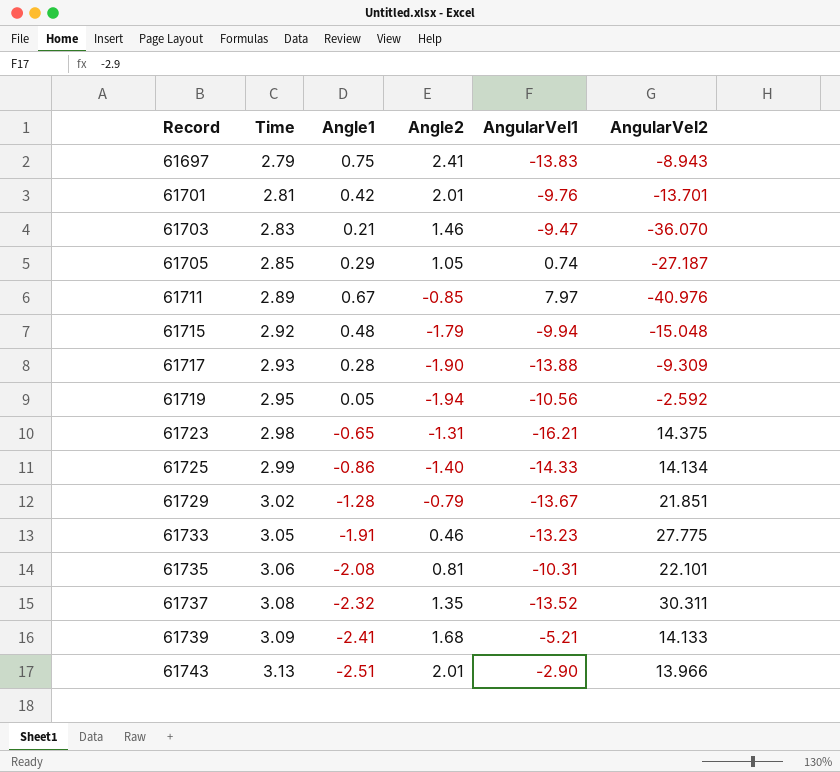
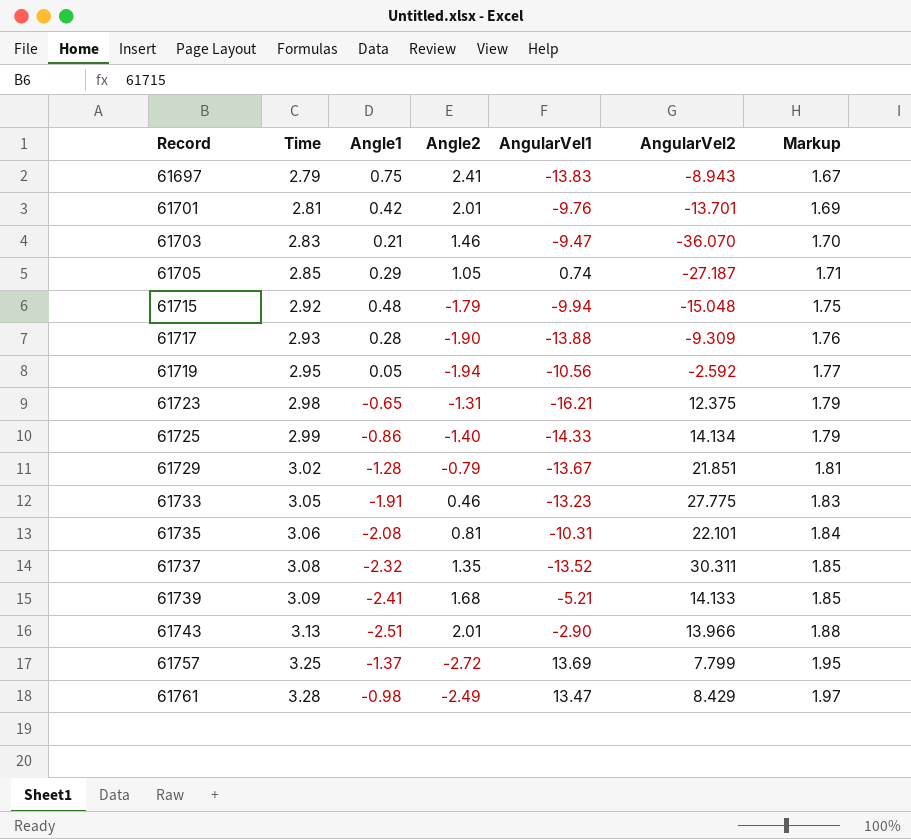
column Markup | formula: none -> [Time] * 0.6
row 61711: 2.89 | 0.67 | -0.85 | 7.97 | -40.976 -> none
61723 | AngularVel2: 14.375 -> 12.375
row 61757: none -> 3.25 | -1.37 | -2.72 | 13.69 | 7.799 | 1.95
row 61761: none -> 3.28 | -0.98 | -2.49 | 13.47 | 8.429 | 1.97

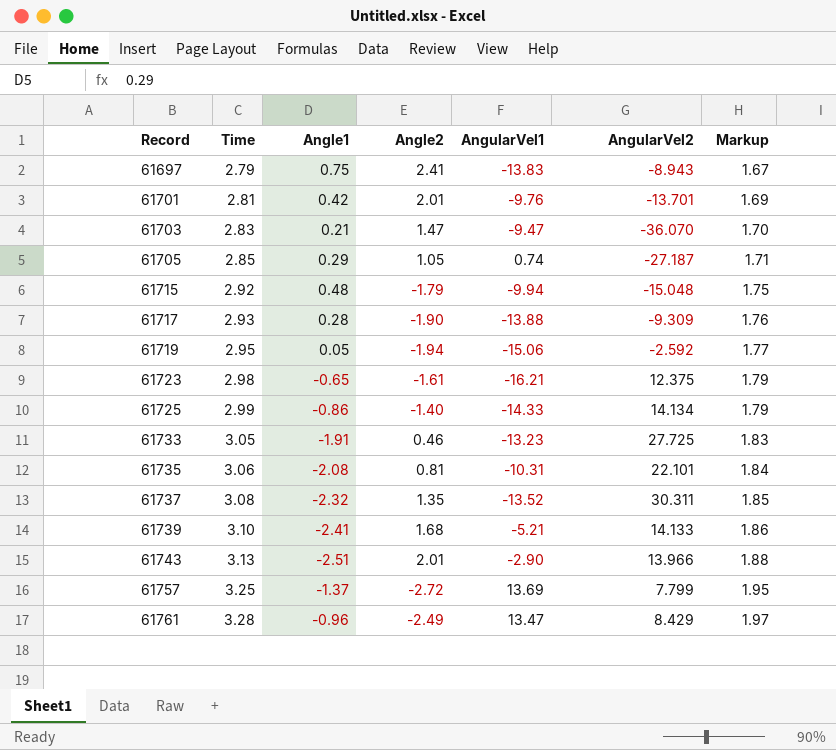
row 61729: 3.02 | -1.28 | -0.79 | -13.67 | 21.851 | 1.81 -> none
61703 | Angle2: 1.46 -> 1.47
61719 | AngularVel1: -10.56 -> -15.06
61723 | Angle2: -1.31 -> -1.61
61733 | AngularVel2: 27.775 -> 27.725
61739 | Time: 3.09 -> 3.10
61739 | Markup: 1.85 -> 1.86
61761 | Angle1: -0.98 -> -0.96

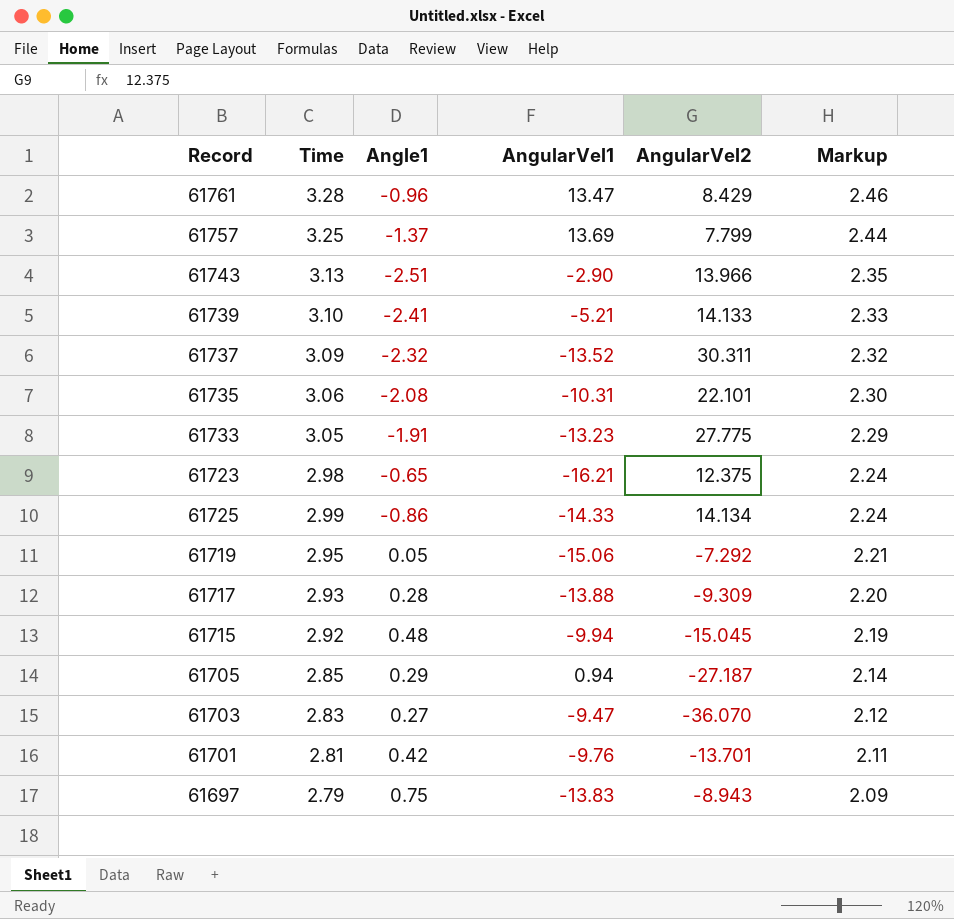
row order: Record ascending -> Markup descending
column Angle2 | position: 4 -> none
column Markup | formula: [Time] * 0.6 -> [Time] * 0.75
61737 | Time: 3.08 -> 3.09
61733 | AngularVel2: 27.725 -> 27.775
61719 | AngularVel2: -2.592 -> -7.292
61715 | AngularVel2: -15.048 -> -15.045
61705 | AngularVel1: 0.74 -> 0.94
61703 | Angle1: 0.21 -> 0.27

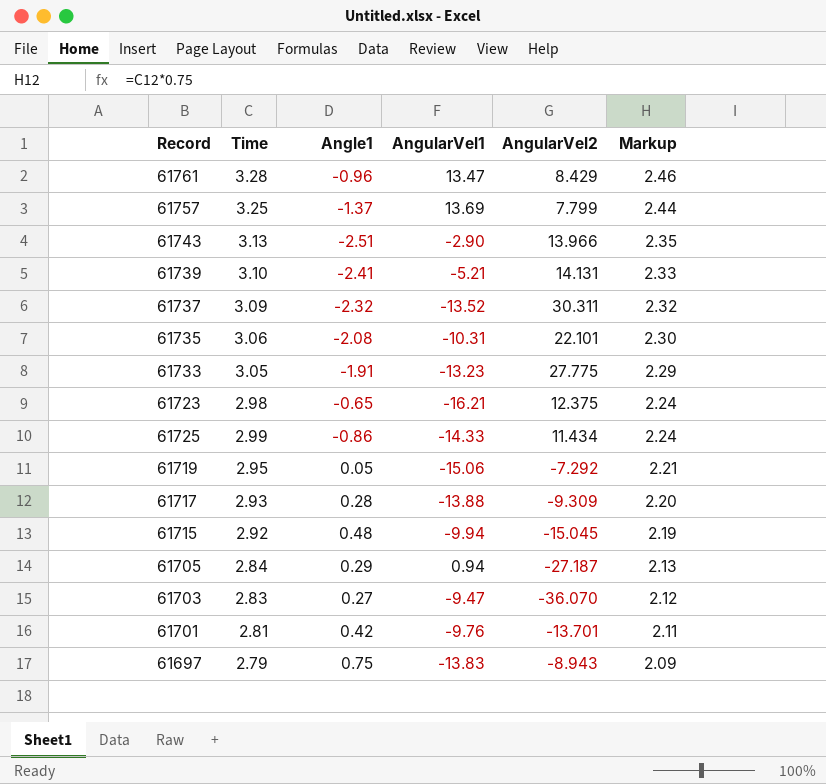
61739 | AngularVel2: 14.133 -> 14.131
61725 | AngularVel2: 14.134 -> 11.434
61705 | Time: 2.85 -> 2.84
61705 | Markup: 2.14 -> 2.13

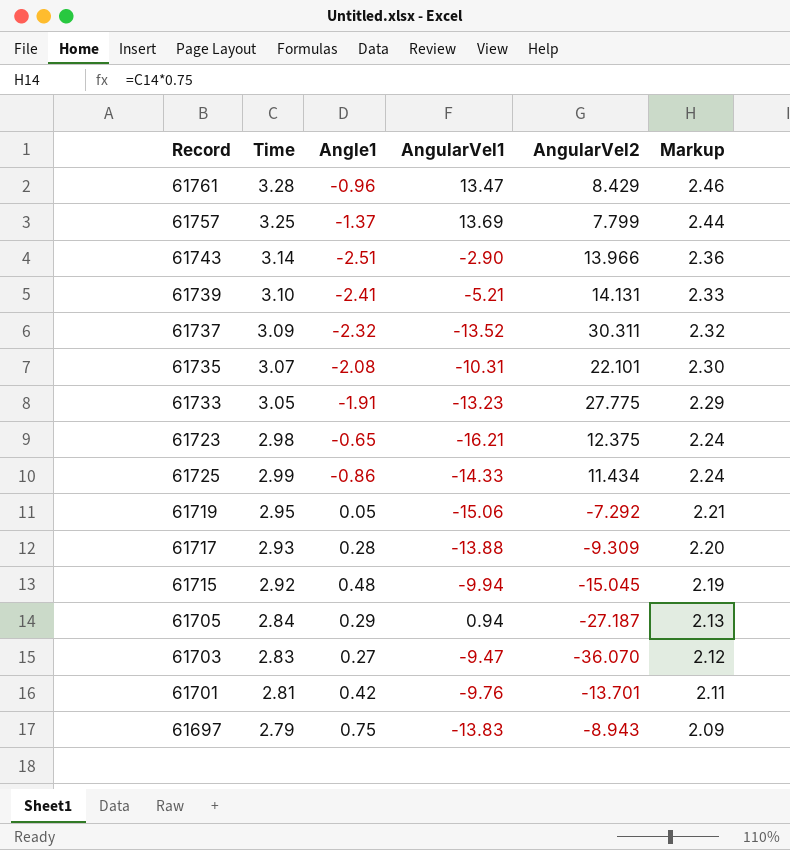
61743 | Time: 3.13 -> 3.14
61743 | Markup: 2.35 -> 2.36
61735 | Time: 3.06 -> 3.07

